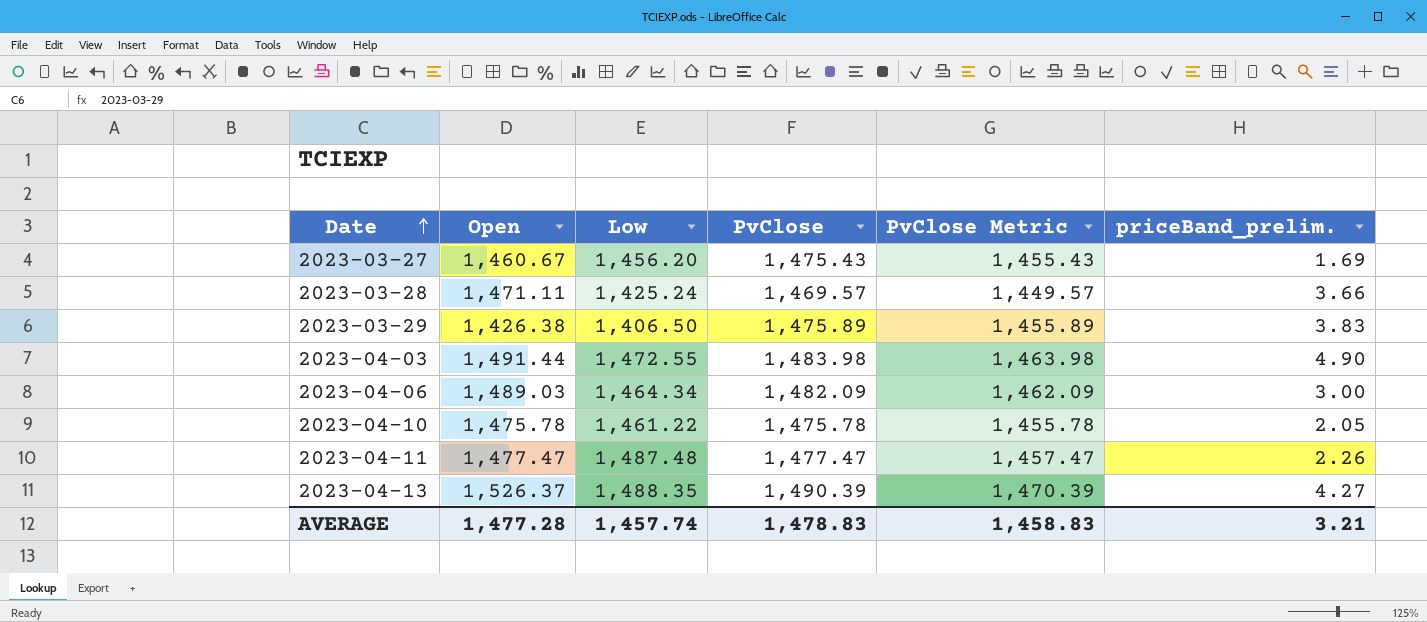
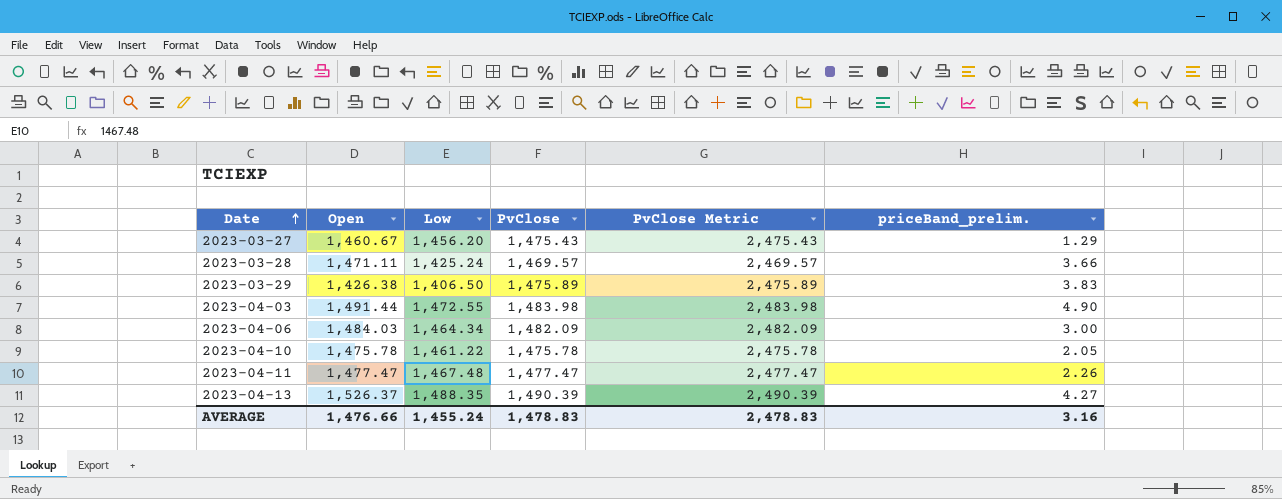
column PvClose Metric | formula: [PvClose] - 20 -> [PvClose] + 1000
2023-03-27 | priceBand_prelim.: 1.69 -> 1.29
2023-04-06 | Open: 1,489.03 -> 1,484.03
2023-04-11 | Low: 1,487.48 -> 1,467.48
AVERAGE | Open: 1,477.28 -> 1,476.66
AVERAGE | Low: 1,457.74 -> 1,455.24
AVERAGE | PvClose Metric: 1,458.83 -> 2,478.83
AVERAGE | priceBand_prelim.: 3.21 -> 3.16

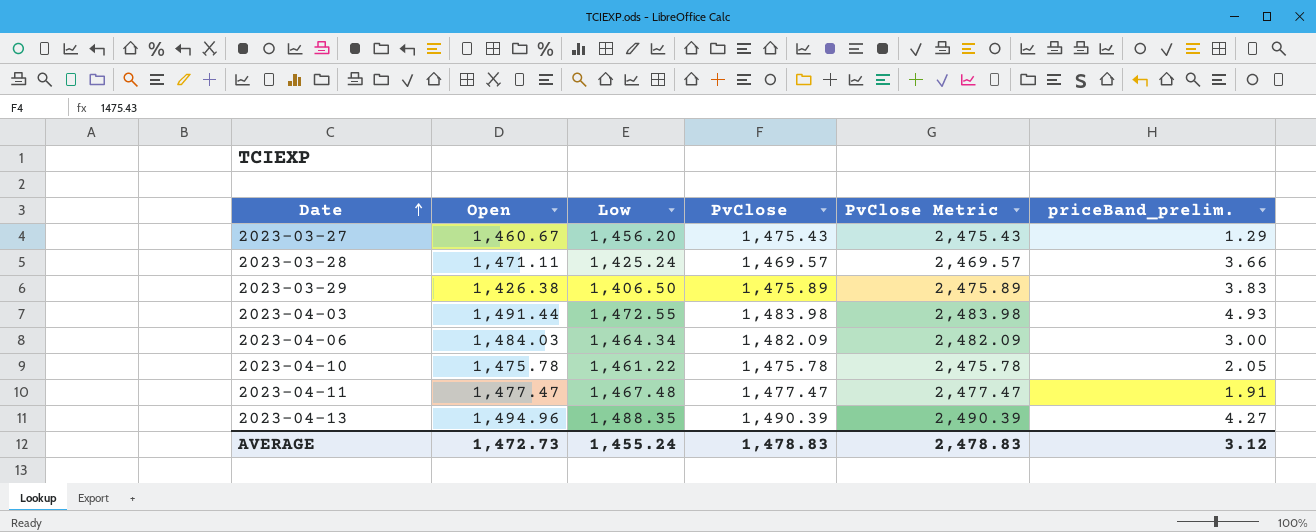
2023-04-03 | priceBand_prelim.: 4.90 -> 4.93
2023-04-11 | priceBand_prelim.: 2.26 -> 1.91
2023-04-13 | Open: 1,526.37 -> 1,494.96
AVERAGE | Open: 1,476.66 -> 1,472.73
AVERAGE | priceBand_prelim.: 3.16 -> 3.12

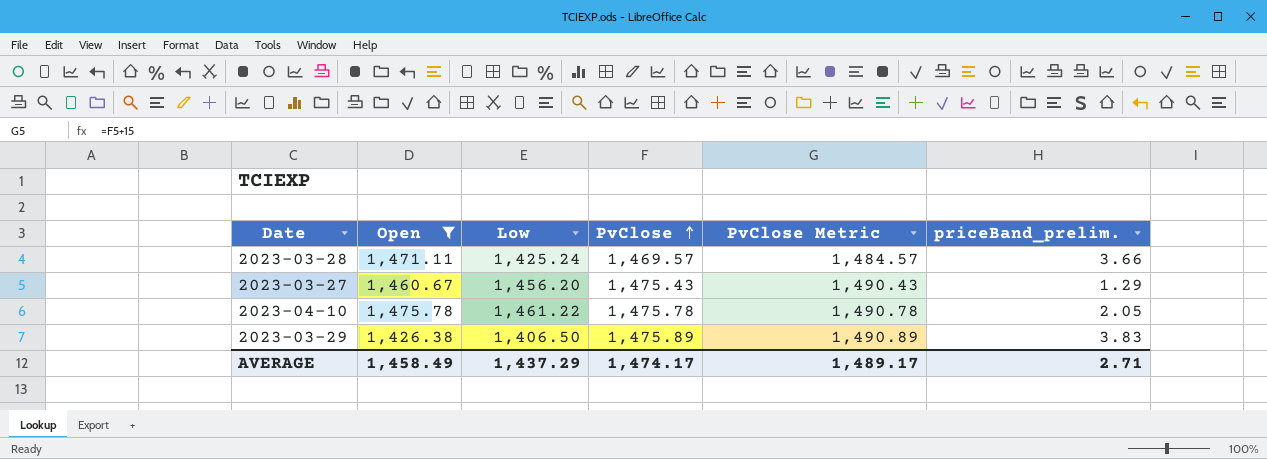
filter: none -> Open <= 1,475.78
row order: Date ascending -> PvClose ascending
column PvClose Metric | formula: [PvClose] + 1000 -> [PvClose] + 15
AVERAGE | Open: 1,472.73 -> 1,458.49
AVERAGE | Low: 1,455.24 -> 1,437.29
AVERAGE | PvClose: 1,478.83 -> 1,474.17
AVERAGE | PvClose Metric: 2,478.83 -> 1,489.17
AVERAGE | priceBand_prelim.: 3.12 -> 2.71

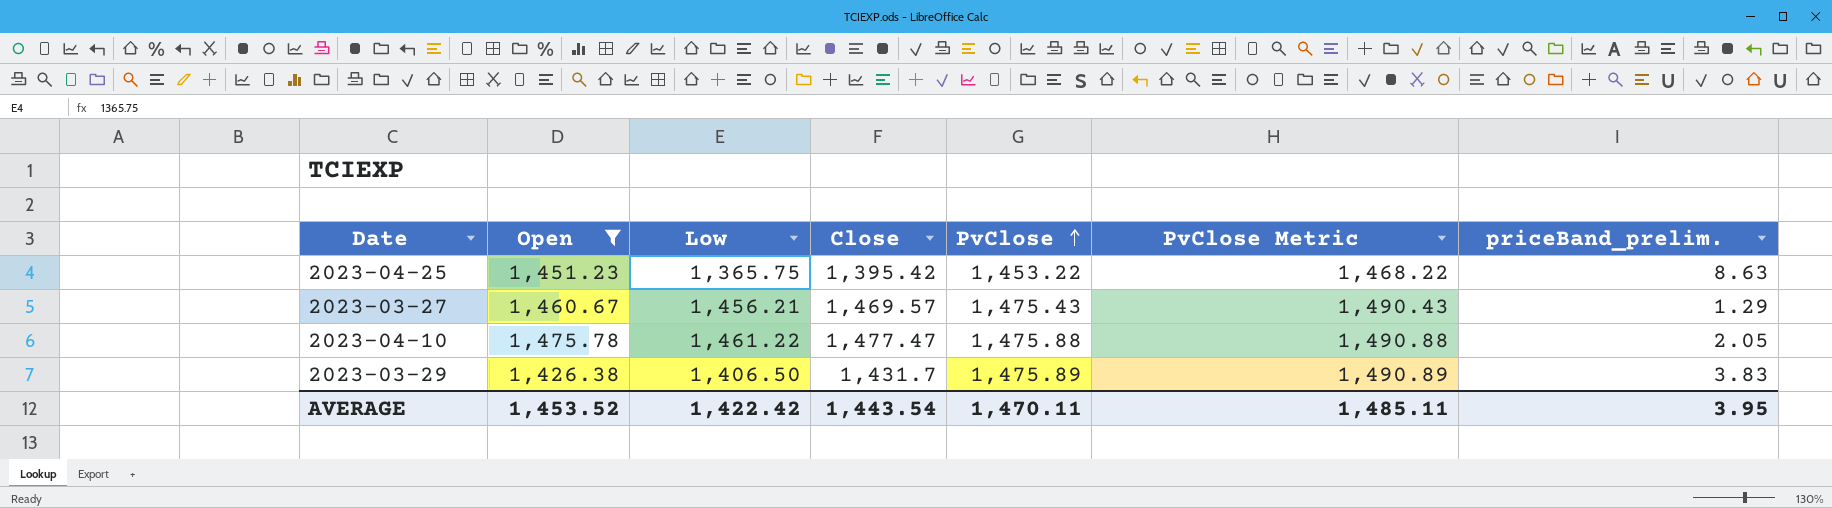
column Close | position: none -> 4
row 2023-03-28: 1,471.11 | 1,425.24 | 1,469.57 | 1,484.57 | 3.66 -> none
row 2023-04-25: none -> 1,451.23 | 1,365.75 | 1,395.42 | 1,453.22 | 1,468.22 | 8.63
2023-03-27 | Low: 1,456.20 -> 1,456.21
2023-04-10 | PvClose: 1,475.78 -> 1,475.88
2023-04-10 | PvClose Metric: 1,490.78 -> 1,490.88
AVERAGE | Open: 1,458.49 -> 1,453.52
AVERAGE | Low: 1,437.29 -> 1,422.42
AVERAGE | PvClose: 1,474.17 -> 1,470.11
AVERAGE | PvClose Metric: 1,489.17 -> 1,485.11
AVERAGE | priceBand_prelim.: 2.71 -> 3.95

